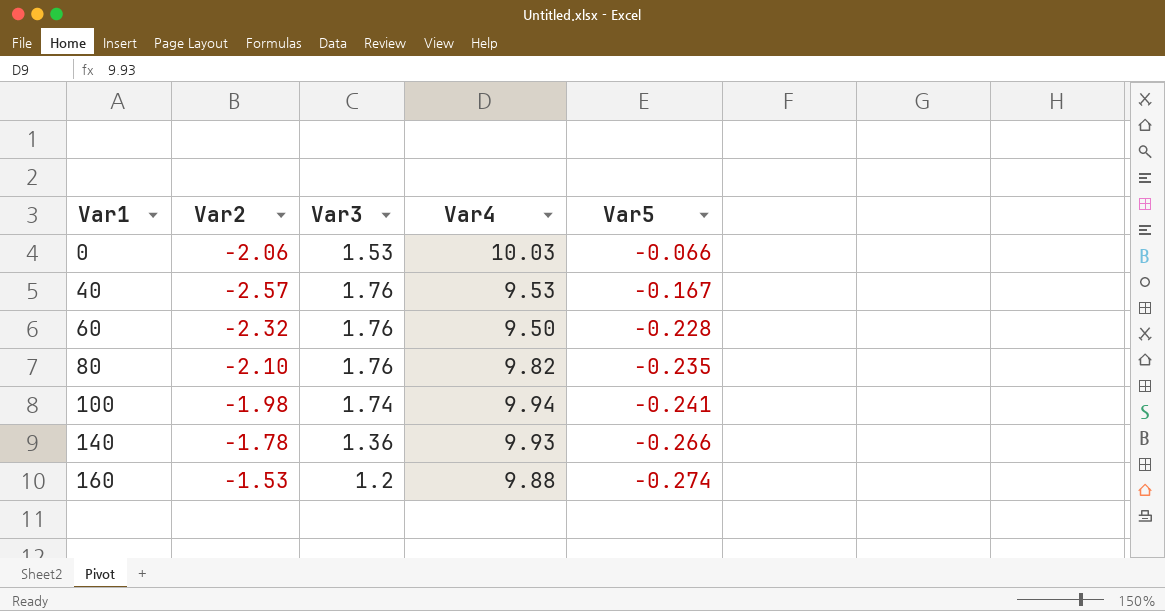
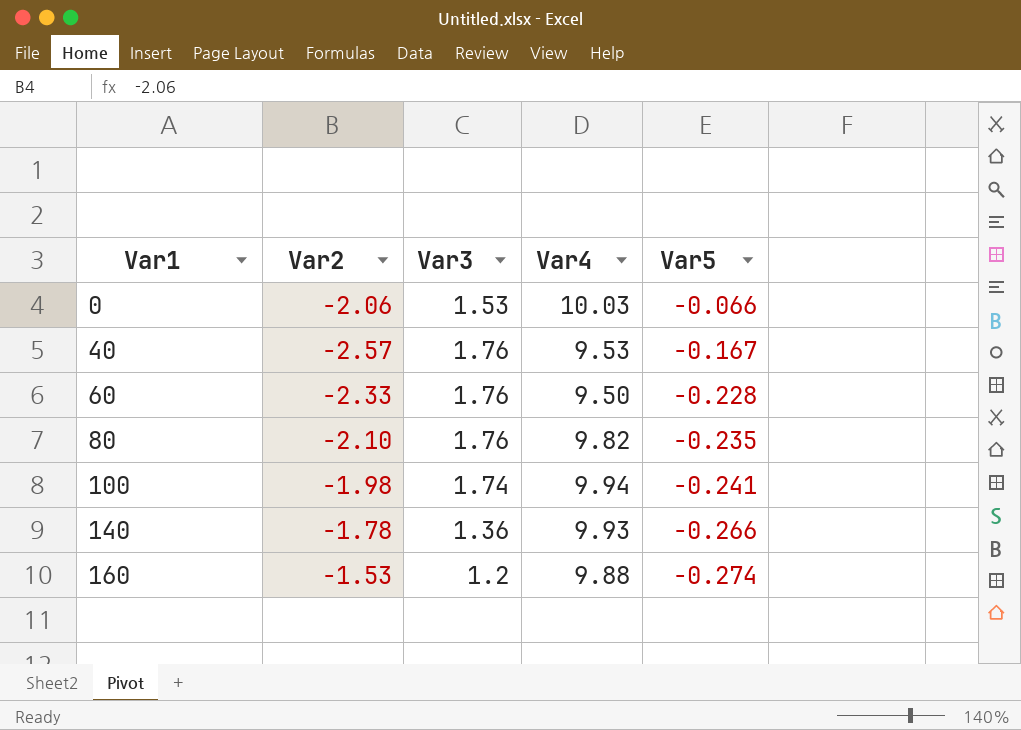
60 | Var2: -2.32 -> -2.33

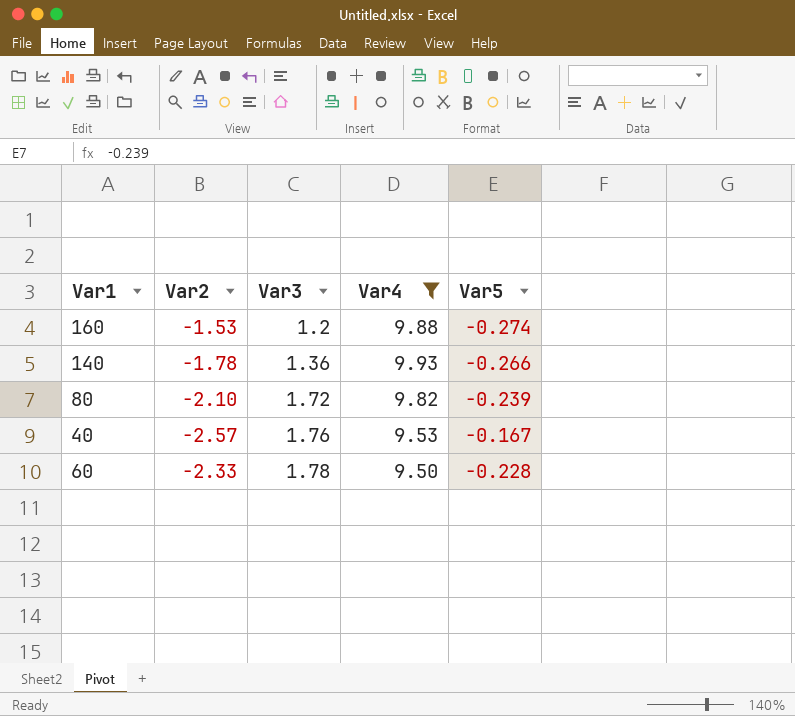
filter: none -> Var4 <= 9.93
row order: Var1 ascending -> Var3 ascending
80 | Var3: 1.76 -> 1.72
80 | Var5: -0.235 -> -0.239
60 | Var3: 1.76 -> 1.78

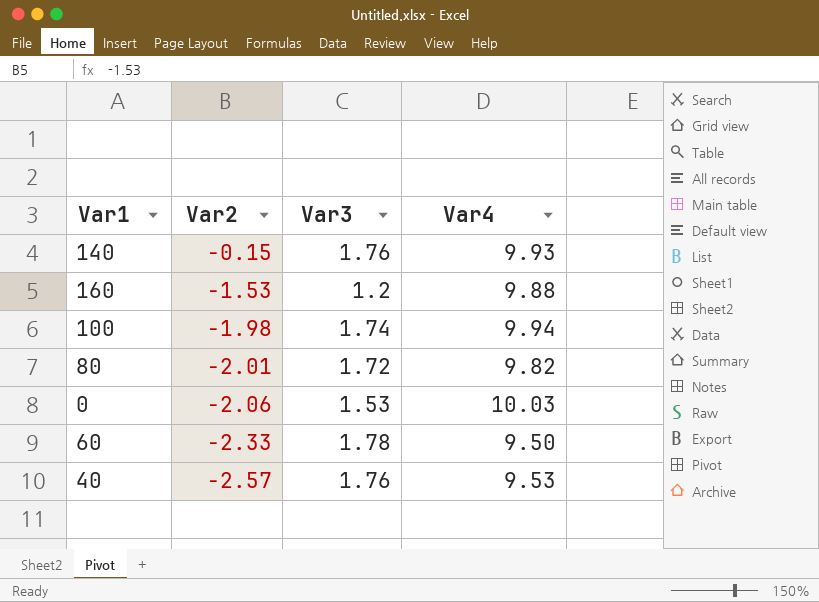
filter: Var4 <= 9.93 -> none
row order: Var3 ascending -> Var2 descending
column Var5 | position: 5 -> none
140 | Var2: -1.78 -> -0.15
140 | Var3: 1.36 -> 1.76
80 | Var2: -2.10 -> -2.01

